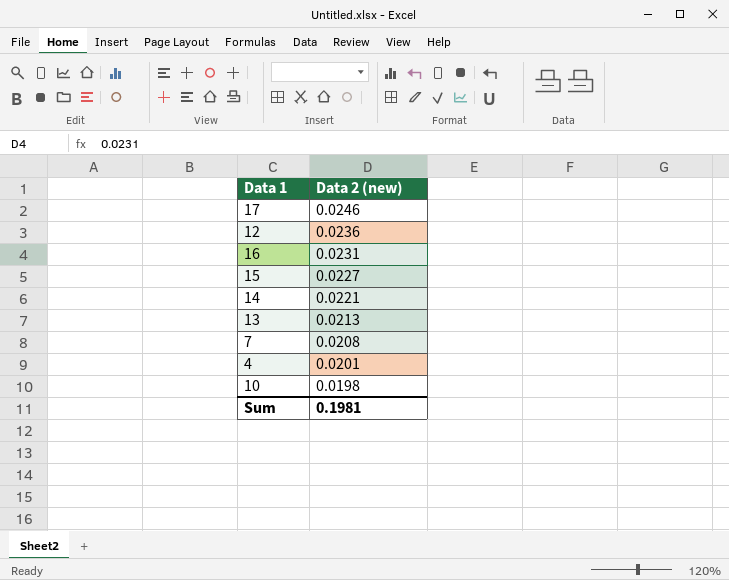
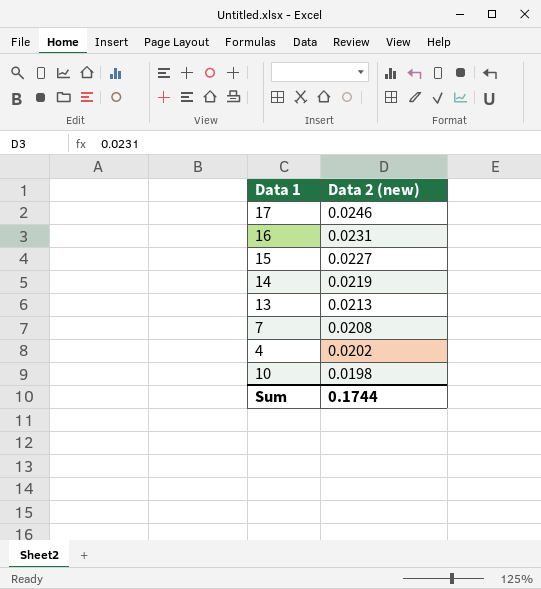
row 12: 0.0236 -> none
14 | Data 2 (new): 0.0221 -> 0.0219
4 | Data 2 (new): 0.0201 -> 0.0202
Sum | Data 2 (new): 0.1981 -> 0.1744

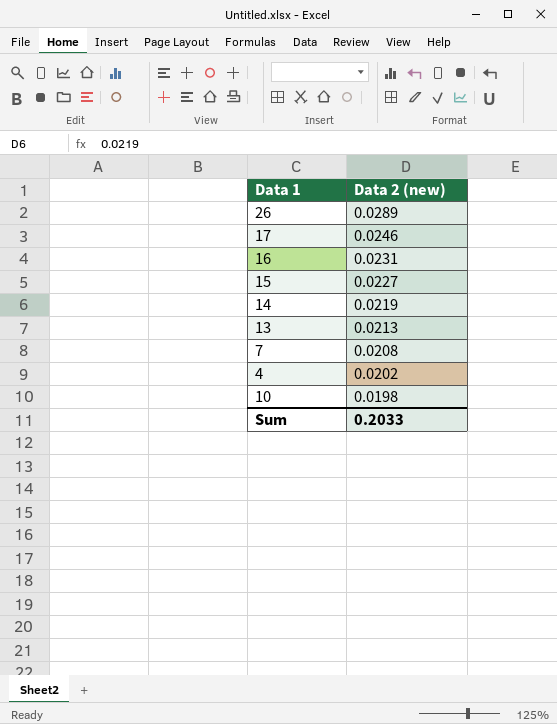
row 26: none -> 0.0289
Sum | Data 2 (new): 0.1744 -> 0.2033

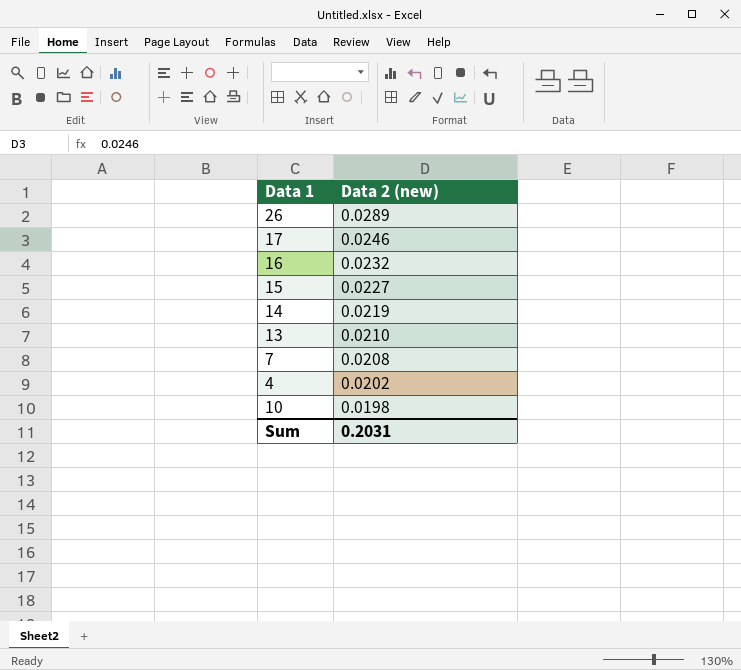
16 | Data 2 (new): 0.0231 -> 0.0232
13 | Data 2 (new): 0.0213 -> 0.0210
Sum | Data 2 (new): 0.2033 -> 0.2031

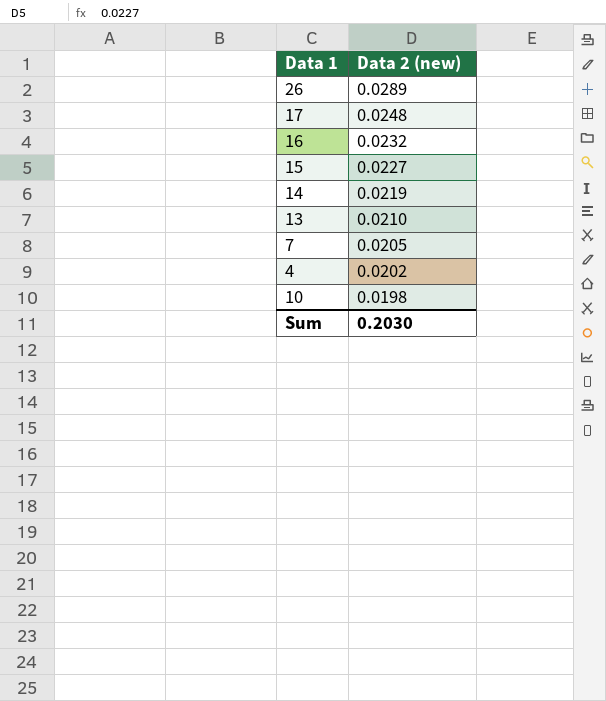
17 | Data 2 (new): 0.0246 -> 0.0248
7 | Data 2 (new): 0.0208 -> 0.0205
Sum | Data 2 (new): 0.2031 -> 0.2030

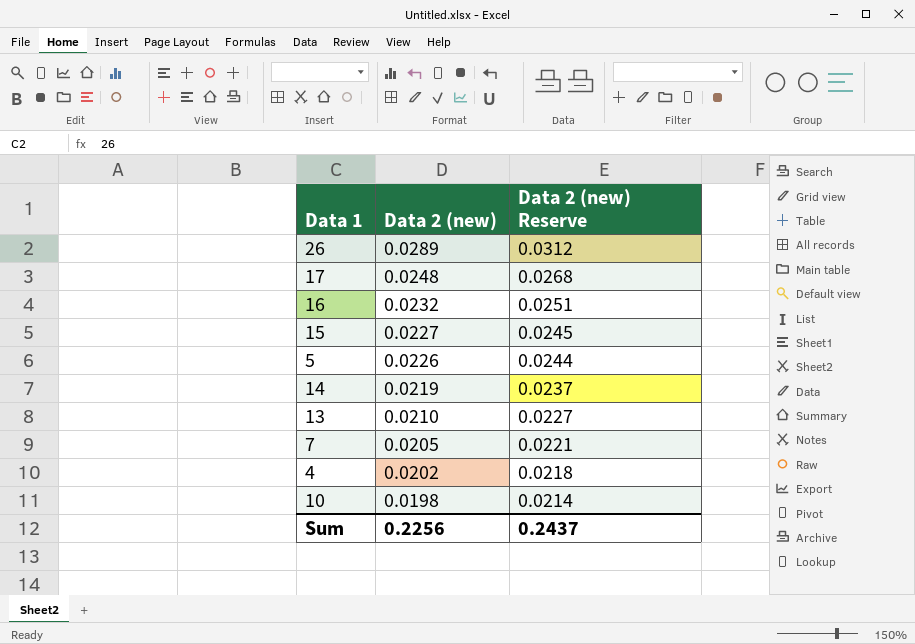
column Data 2 (new) Reserve | formula: none -> [Data 2 (new)] * 1.08
row 5: none -> 0.0226 | 0.0244
Sum | Data 2 (new): 0.2030 -> 0.2256

